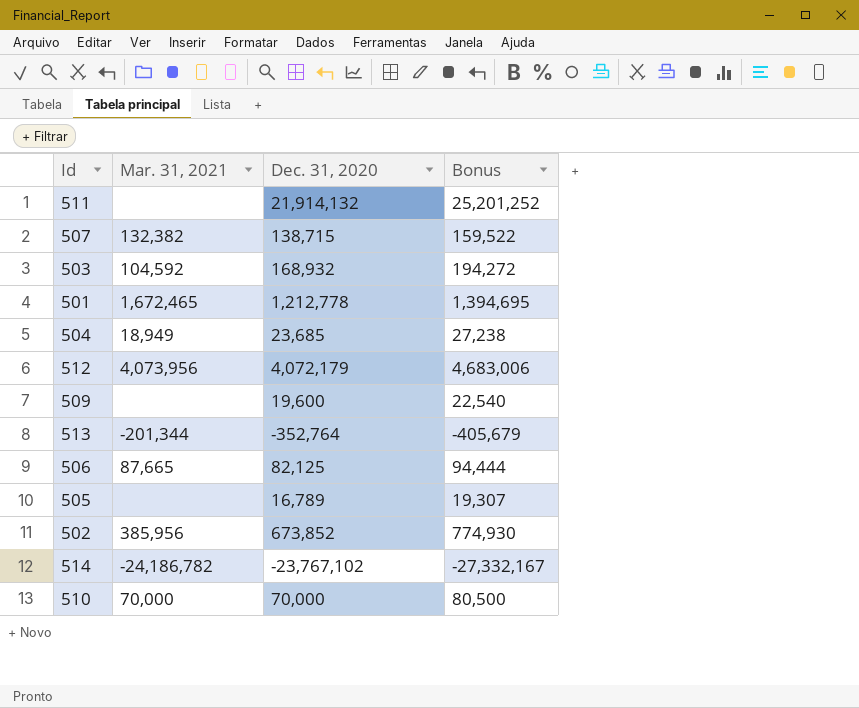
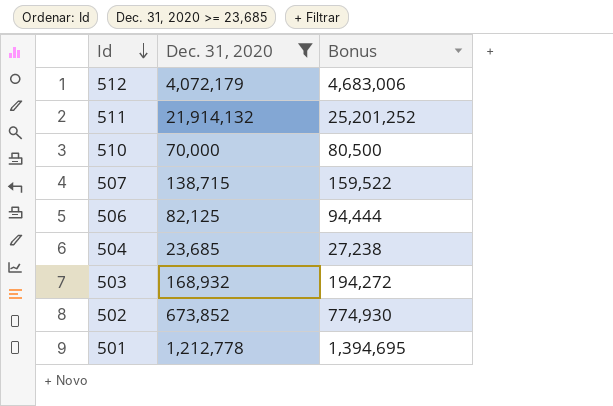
filter: none -> Dec. 31, 2020 >= 23,685
row order: none -> Id descending
column Mar. 31, 2021 | position: 2 -> none

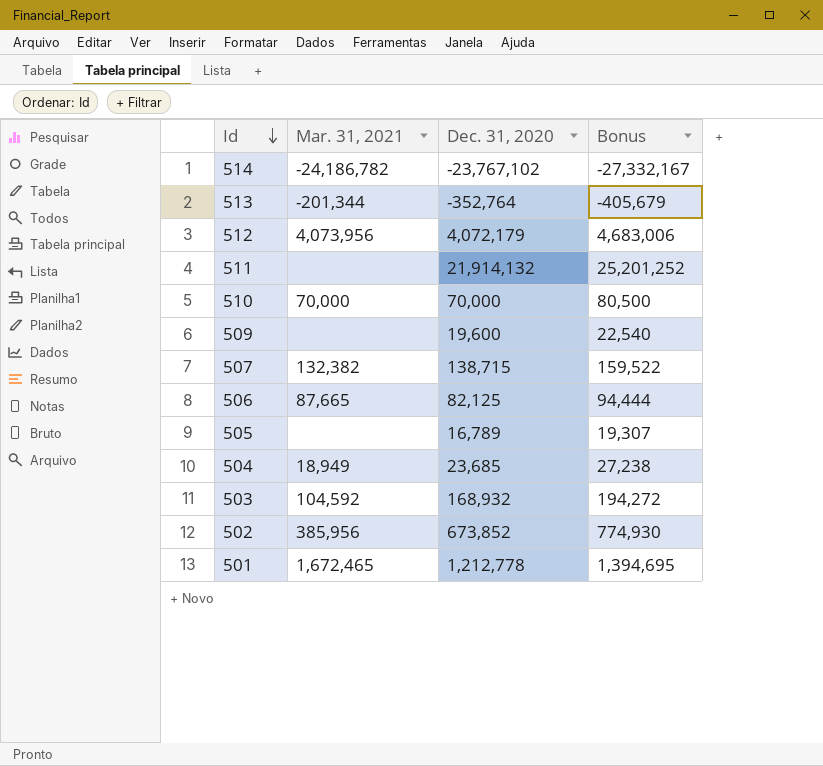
filter: Dec. 31, 2020 >= 23,685 -> none
column Mar. 31, 2021 | position: none -> 2

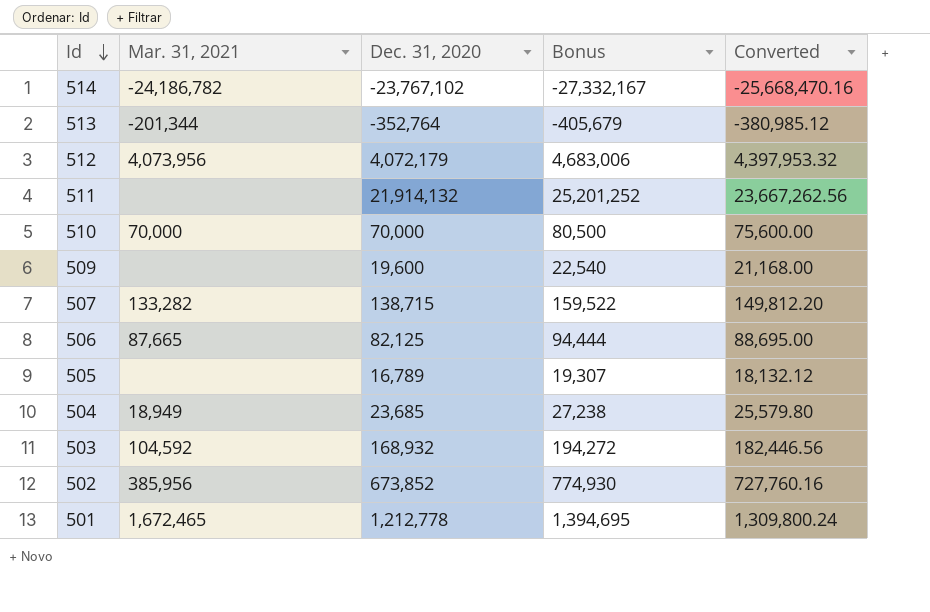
column Converted | formula: none -> [Dec. 31, 2020] * 1.08
507 | Mar. 31, 2021: 132,382 -> 133,282

